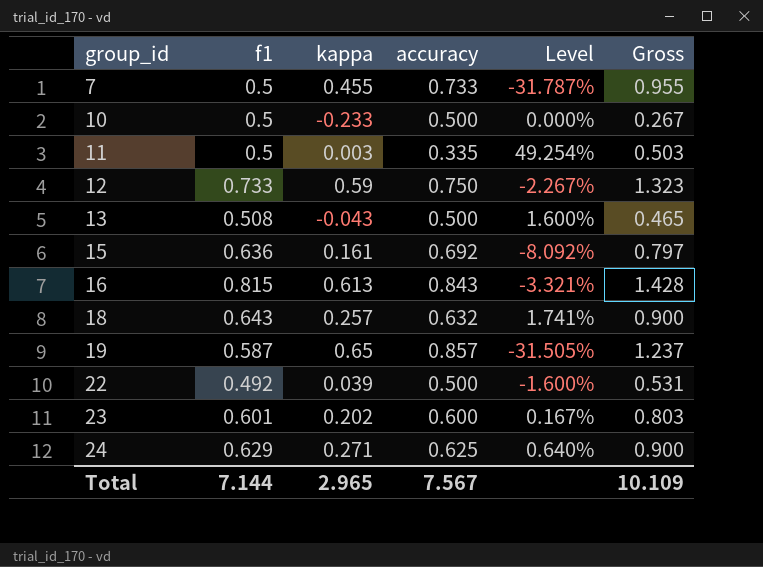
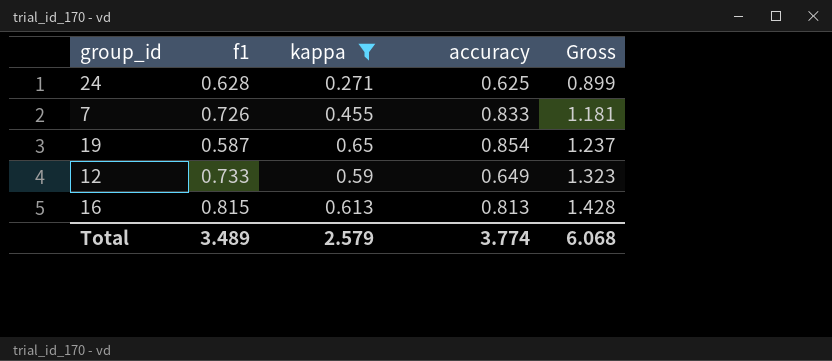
filter: none -> kappa >= 0.271
row order: group_id ascending -> Gross ascending
column Level | formula: ([f1] - [accuracy]) / [accuracy] -> none
24 | f1: 0.629 -> 0.628
24 | Gross: 0.900 -> 0.899
7 | f1: 0.5 -> 0.726
7 | accuracy: 0.733 -> 0.833
7 | Gross: 0.955 -> 1.181
19 | accuracy: 0.857 -> 0.854
12 | accuracy: 0.750 -> 0.649
16 | accuracy: 0.843 -> 0.813
Total | f1: 7.144 -> 3.489
Total | kappa: 2.965 -> 2.579
Total | accuracy: 7.567 -> 3.774
Total | Gross: 10.109 -> 6.068

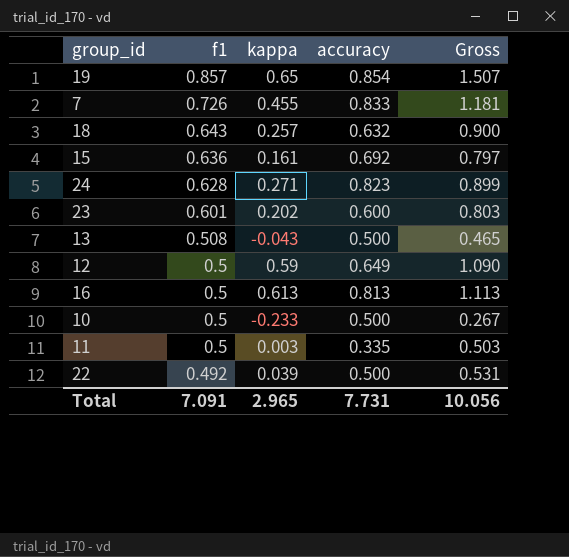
filter: kappa >= 0.271 -> none
row order: Gross ascending -> f1 descending
19 | f1: 0.587 -> 0.857
19 | Gross: 1.237 -> 1.507
24 | accuracy: 0.625 -> 0.823
12 | f1: 0.733 -> 0.5
12 | Gross: 1.323 -> 1.090
16 | f1: 0.815 -> 0.5
16 | Gross: 1.428 -> 1.113
Total | f1: 3.489 -> 7.091
Total | kappa: 2.579 -> 2.965
Total | accuracy: 3.774 -> 7.731
Total | Gross: 6.068 -> 10.056

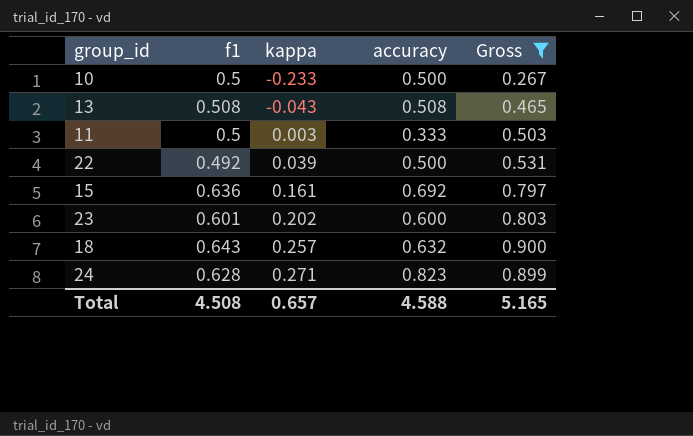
filter: none -> Gross <= 0.900
row order: f1 descending -> kappa ascending
13 | accuracy: 0.500 -> 0.508
11 | accuracy: 0.335 -> 0.333
Total | f1: 7.091 -> 4.508
Total | kappa: 2.965 -> 0.657
Total | accuracy: 7.731 -> 4.588
Total | Gross: 10.056 -> 5.165

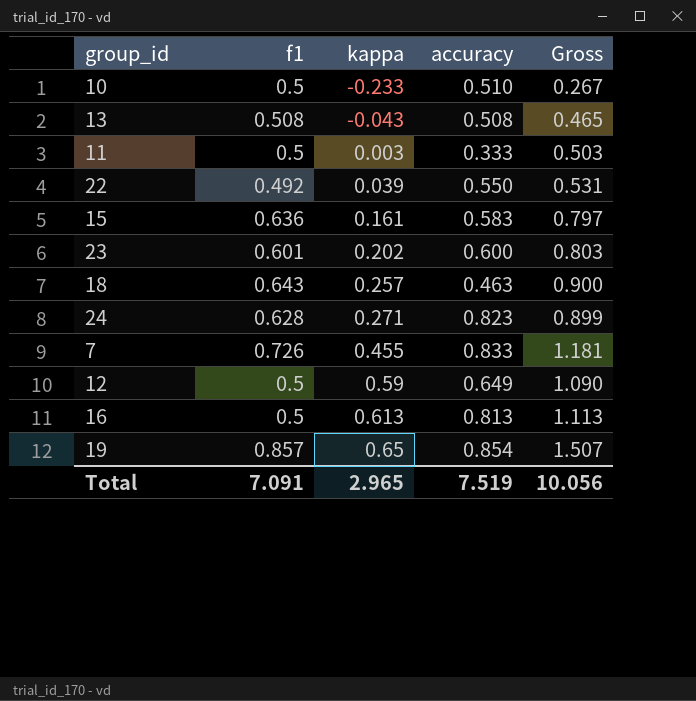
filter: Gross <= 0.900 -> none
10 | accuracy: 0.500 -> 0.510
22 | accuracy: 0.500 -> 0.550
15 | accuracy: 0.692 -> 0.583
18 | accuracy: 0.632 -> 0.463
Total | f1: 4.508 -> 7.091
Total | kappa: 0.657 -> 2.965
Total | accuracy: 4.588 -> 7.519
Total | Gross: 5.165 -> 10.056

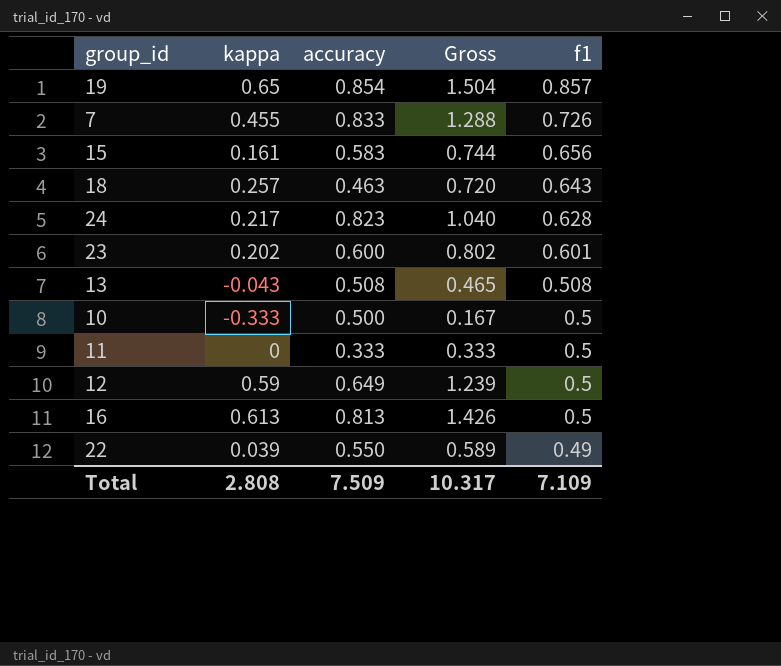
row order: kappa ascending -> f1 descending
column Gross | formula: [f1] + [kappa] -> [kappa] + [accuracy]
column f1 | position: 2 -> 5
15 | f1: 0.636 -> 0.656
24 | kappa: 0.271 -> 0.217
10 | kappa: -0.233 -> -0.333
10 | accuracy: 0.510 -> 0.500
11 | kappa: 0.003 -> 0
22 | f1: 0.492 -> 0.49
Total | kappa: 2.965 -> 2.808
Total | accuracy: 7.519 -> 7.509
Total | Gross: 10.056 -> 10.317
Total | f1: 7.091 -> 7.109

